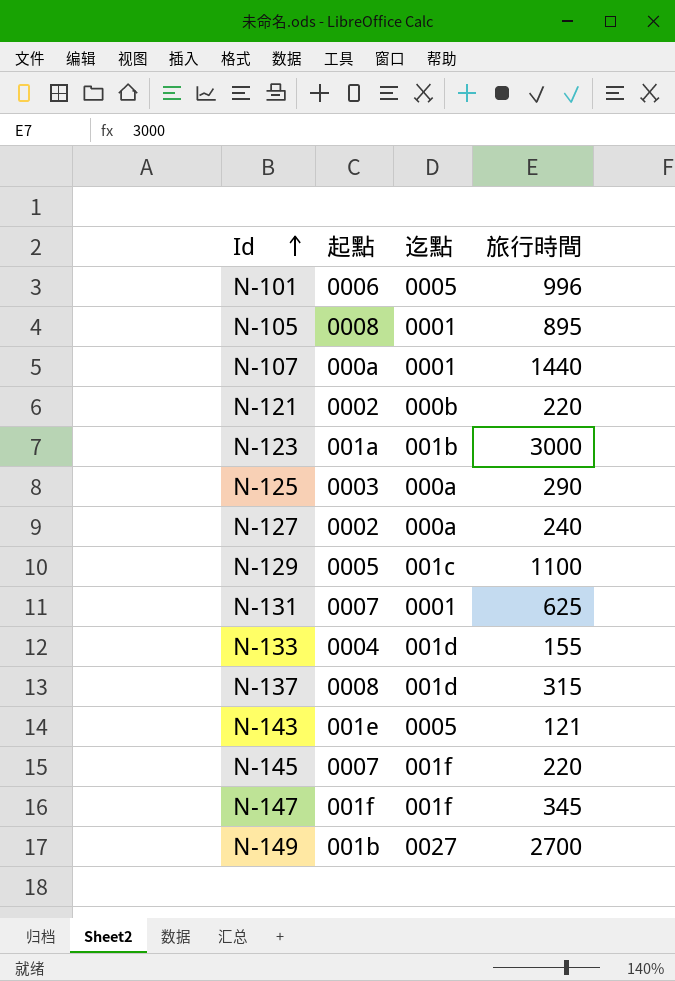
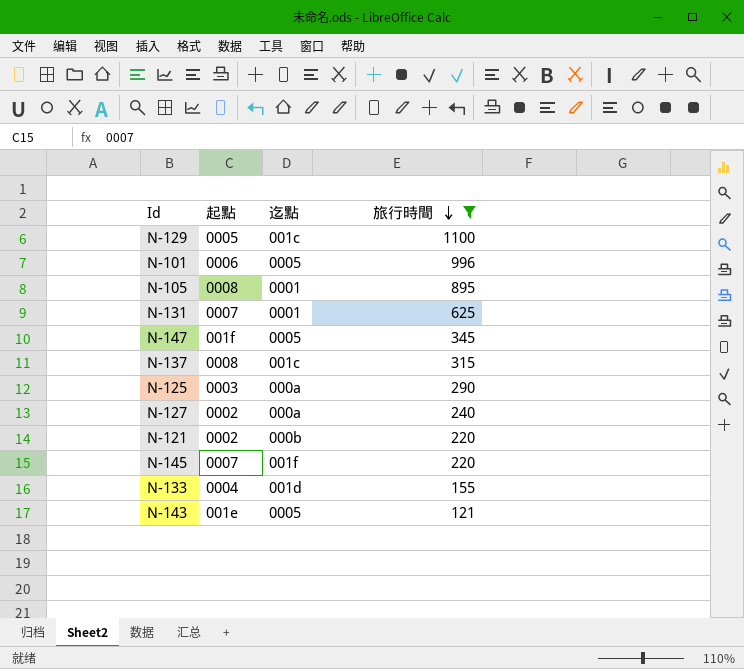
filter: none -> 旅行時間 <= 1100
row order: Id ascending -> 旅行時間 descending
N-147 | 迄點: 001f -> 0005
N-137 | 迄點: 001d -> 001c

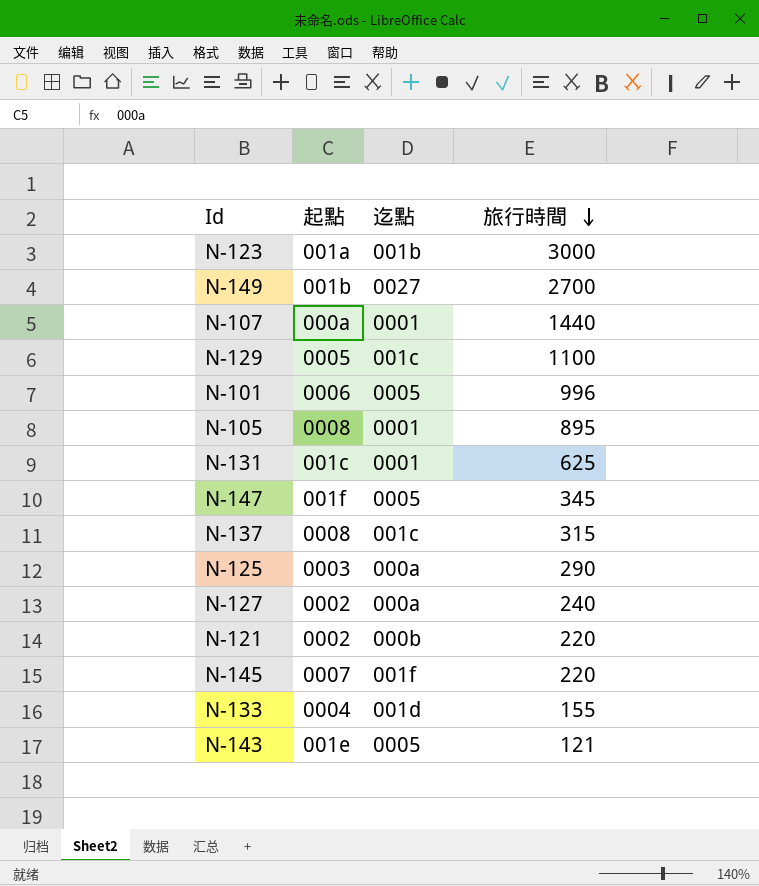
filter: 旅行時間 <= 1100 -> none
N-131 | 起點: 0007 -> 001c

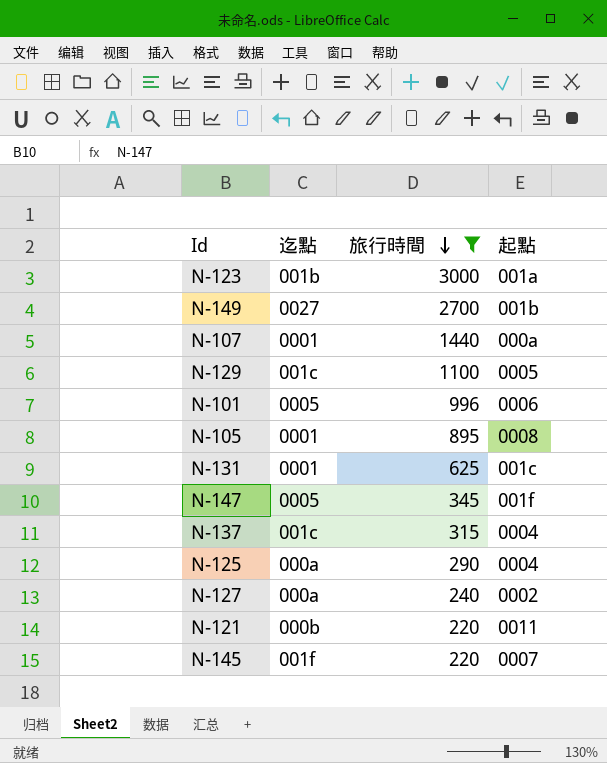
filter: none -> 旅行時間 >= 220
column 起點 | position: 2 -> 4
N-137 | 起點: 0008 -> 0004
N-125 | 起點: 0003 -> 0004
N-121 | 起點: 0002 -> 0011

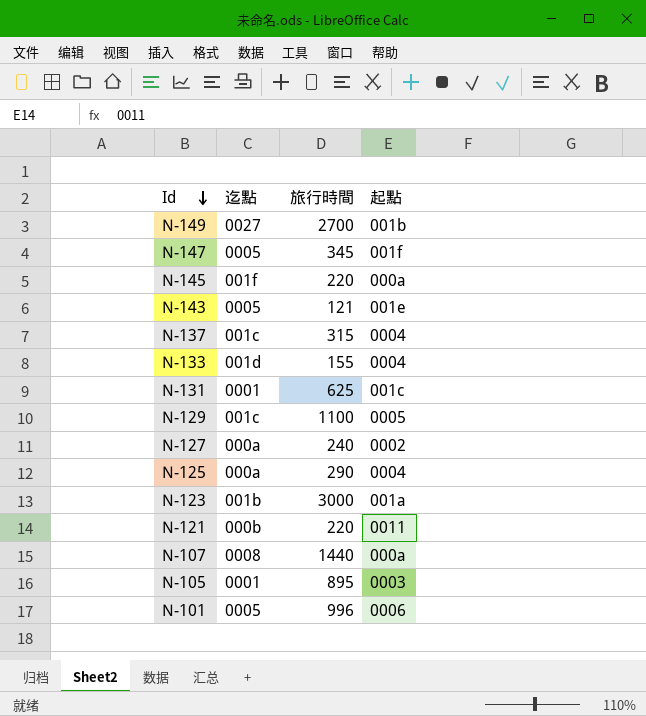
filter: 旅行時間 >= 220 -> none
row order: 旅行時間 descending -> Id descending
N-145 | 起點: 0007 -> 000a
N-107 | 迄點: 0001 -> 0008
N-105 | 起點: 0008 -> 0003

